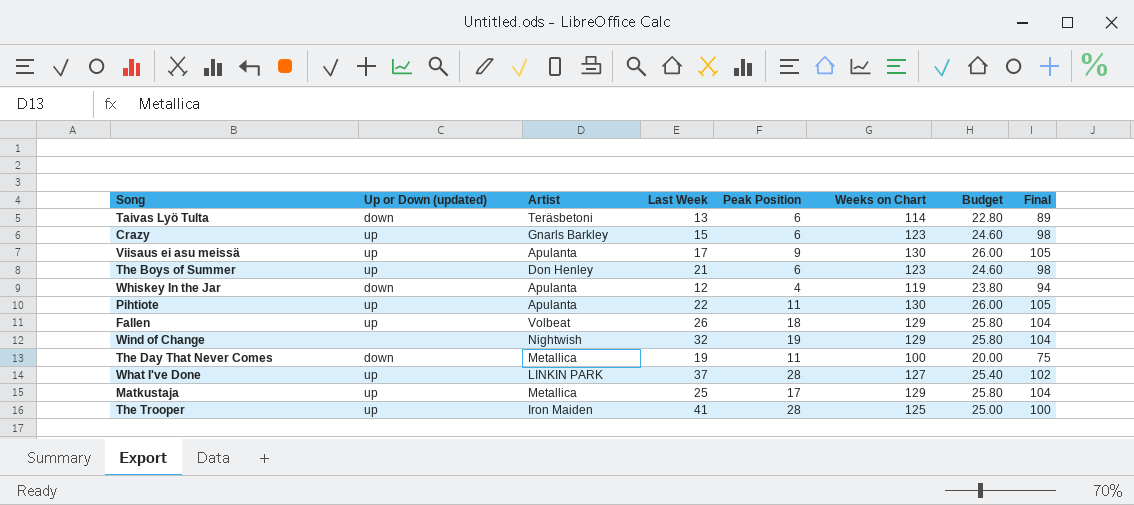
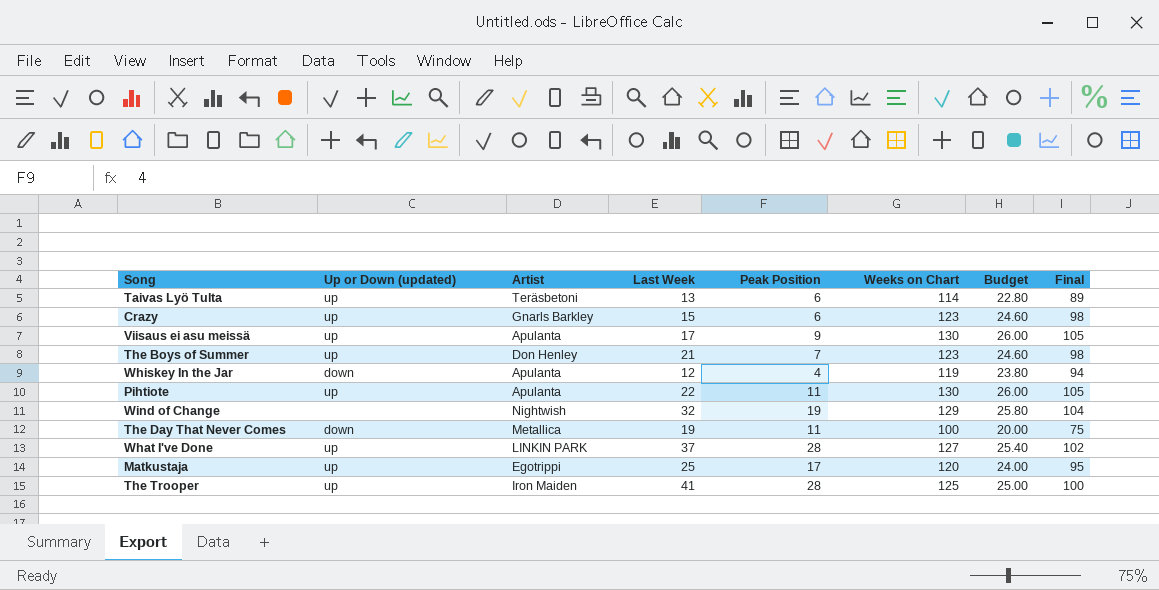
row Fallen: up | Volbeat | 26 | 18 | 129 | 25.80 | 104 -> none
Taivas Lyö Tulta | Up or Down (updated): down -> up
The Boys of Summer | Peak Position: 6 -> 7
Matkustaja | Artist: Metallica -> Egotrippi
Matkustaja | Weeks on Chart: 129 -> 120
Matkustaja | Budget: 25.80 -> 24.00
Matkustaja | Final: 104 -> 95

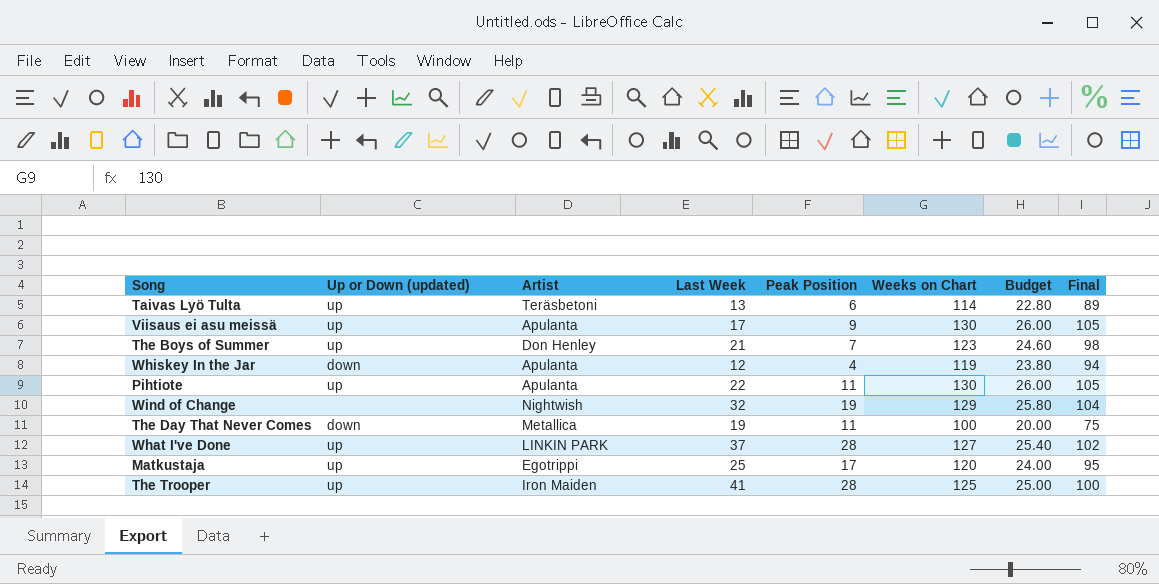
row Crazy: up | Gnarls Barkley | 15 | 6 | 123 | 24.60 | 98 -> none

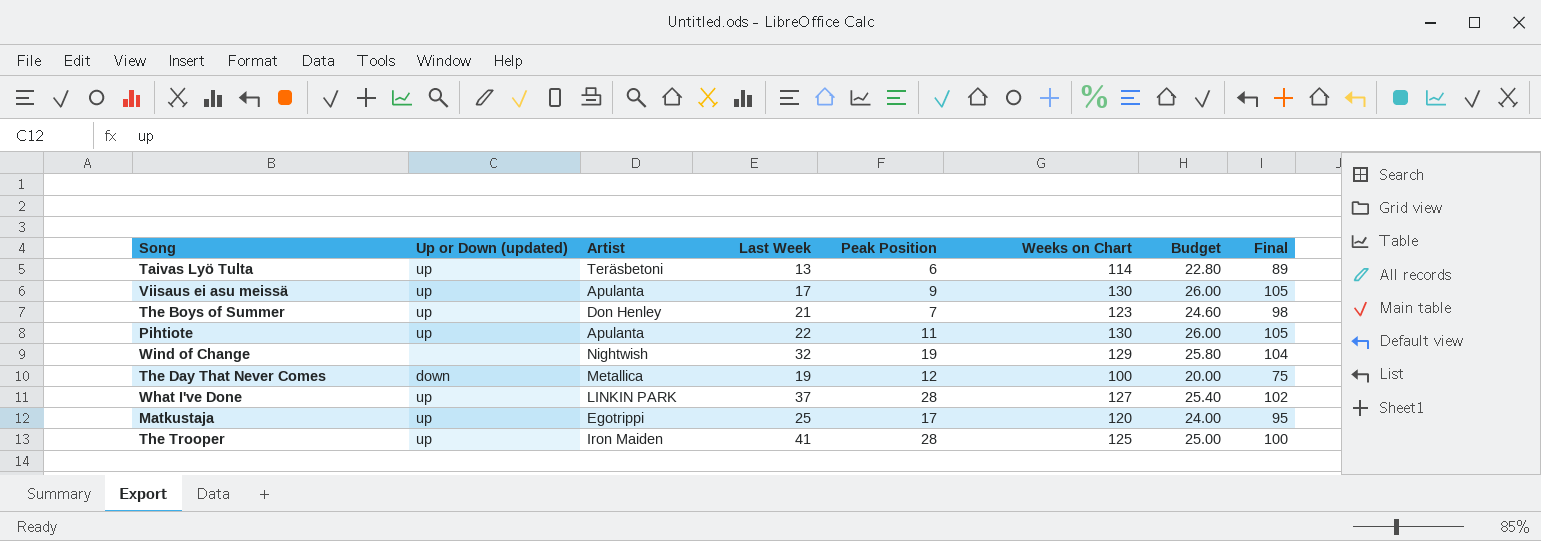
row Whiskey In the Jar: down | Apulanta | 12 | 4 | 119 | 23.80 | 94 -> none
The Day That Never Comes | Peak Position: 11 -> 12

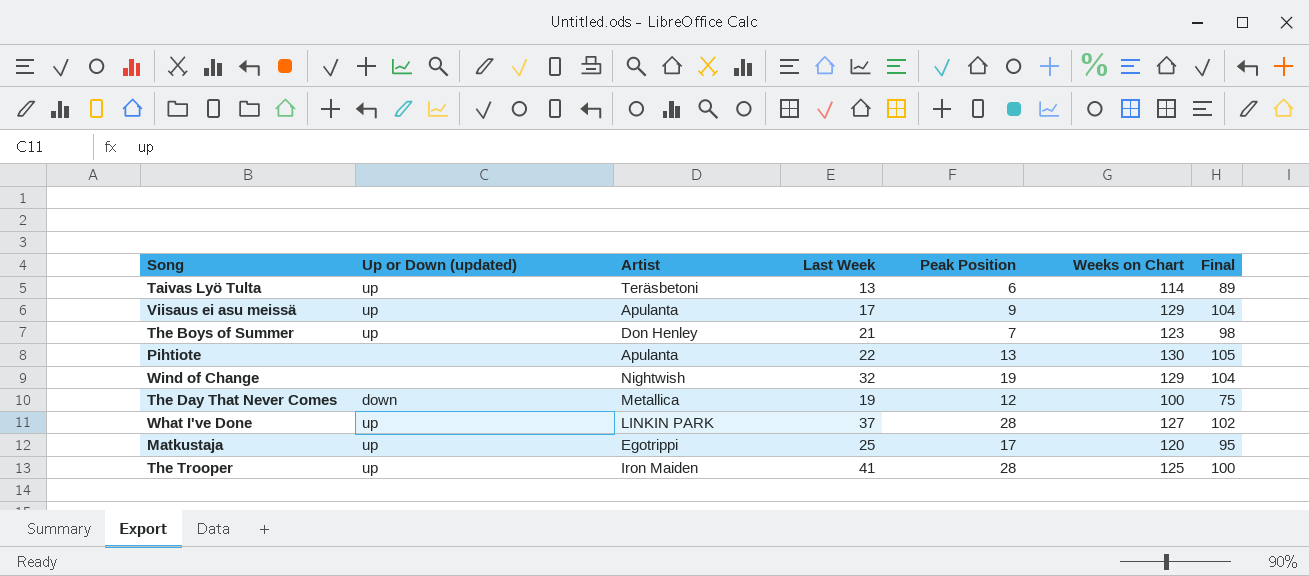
column Budget | formula: [Weeks on Chart] * 0.2 -> none
Viisaus ei asu meissä | Weeks on Chart: 130 -> 129
Viisaus ei asu meissä | Final: 105 -> 104
Pihtiote | Up or Down (updated): up -> none
Pihtiote | Peak Position: 11 -> 13

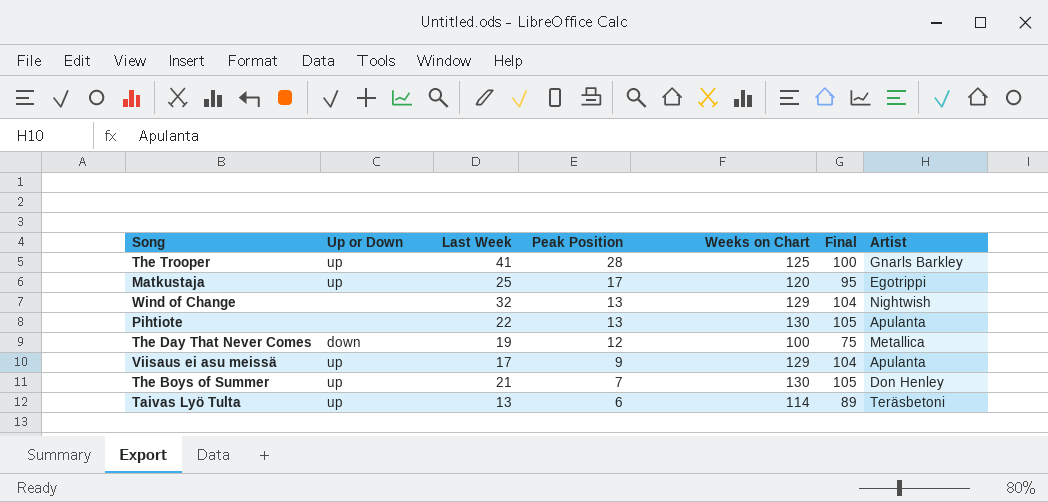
row order: none -> Peak Position descending
column name: Up or Down (updated) -> Up or Down
column Artist | position: 3 -> 7
row What I've Done: up | LINKIN PARK | 37 | 28 | 127 | 102 -> none
The Trooper | Artist: Iron Maiden -> Gnarls Barkley
Wind of Change | Peak Position: 19 -> 13
The Boys of Summer | Weeks on Chart: 123 -> 130
The Boys of Summer | Final: 98 -> 105

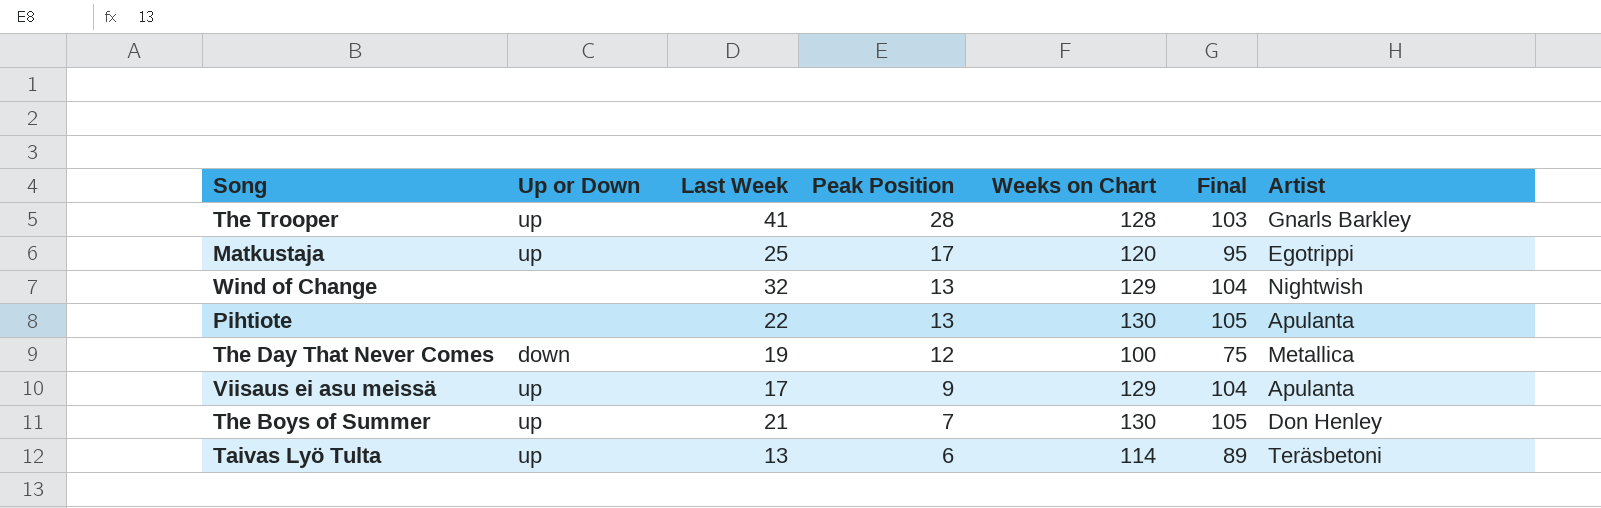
The Trooper | Weeks on Chart: 125 -> 128
The Trooper | Final: 100 -> 103

